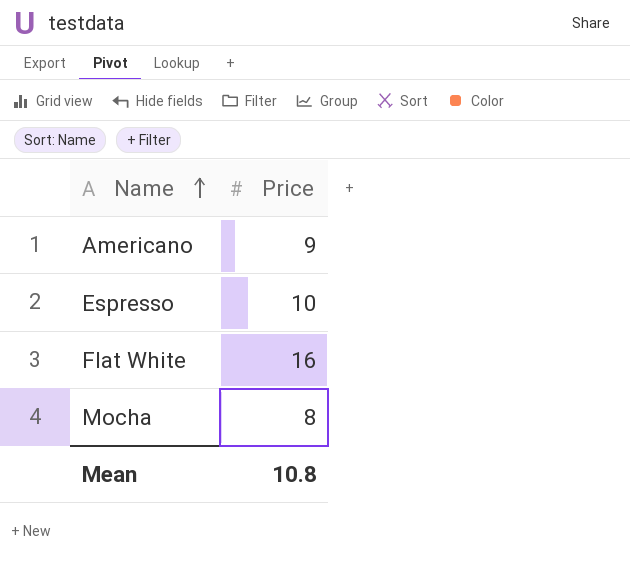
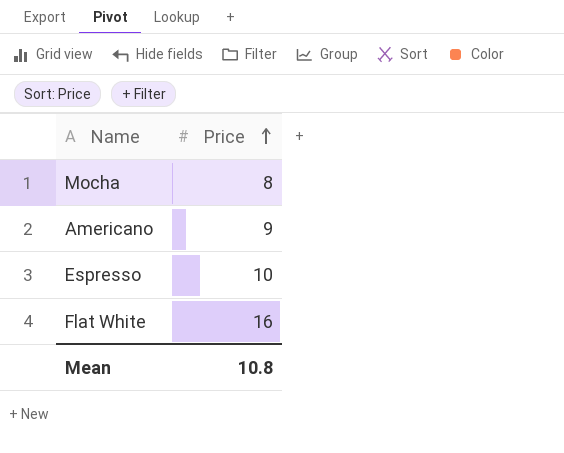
row order: Name ascending -> Price ascending

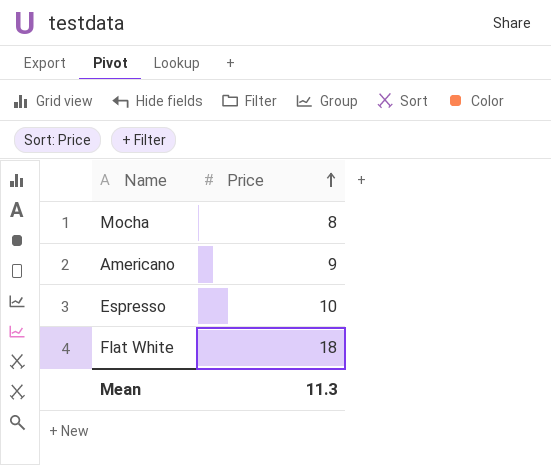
Flat White | Price: 16 -> 18
Mean | Price: 10.8 -> 11.3

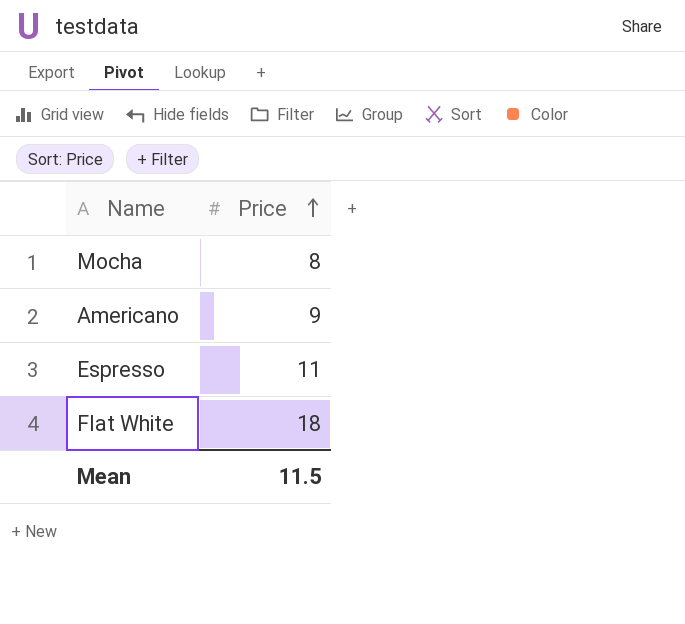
Espresso | Price: 10 -> 11
Mean | Price: 11.3 -> 11.5

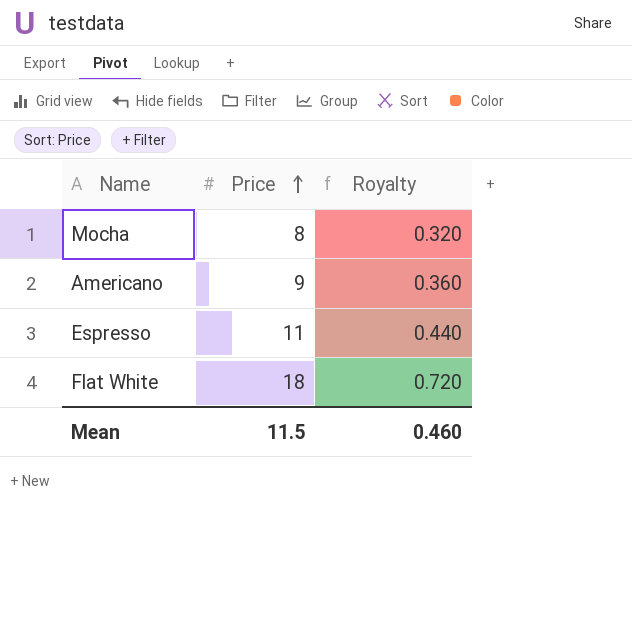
column Royalty | formula: none -> [Price] * 0.04

